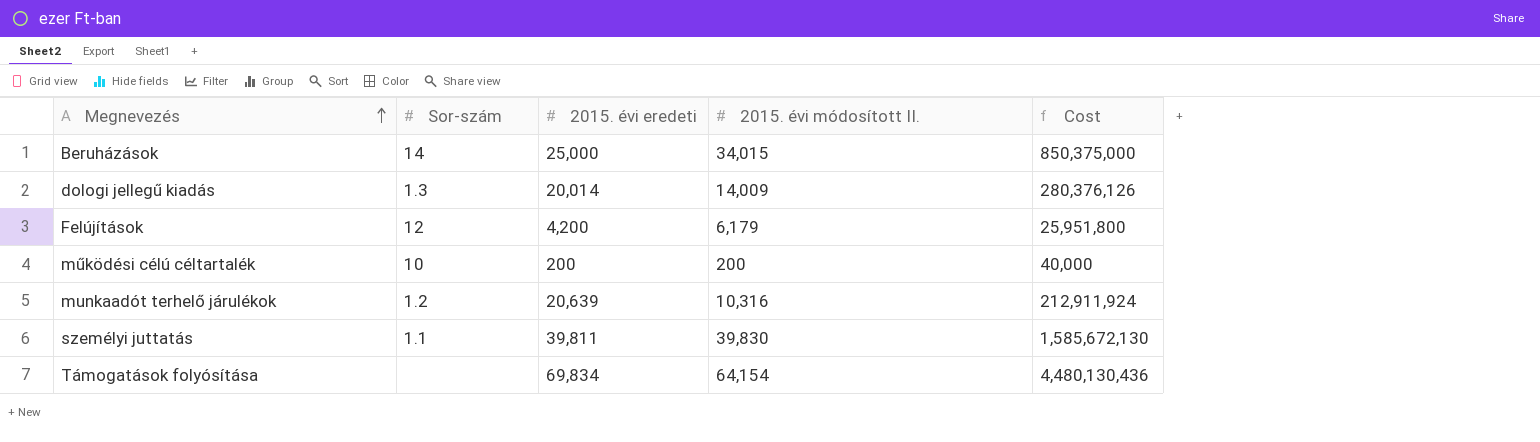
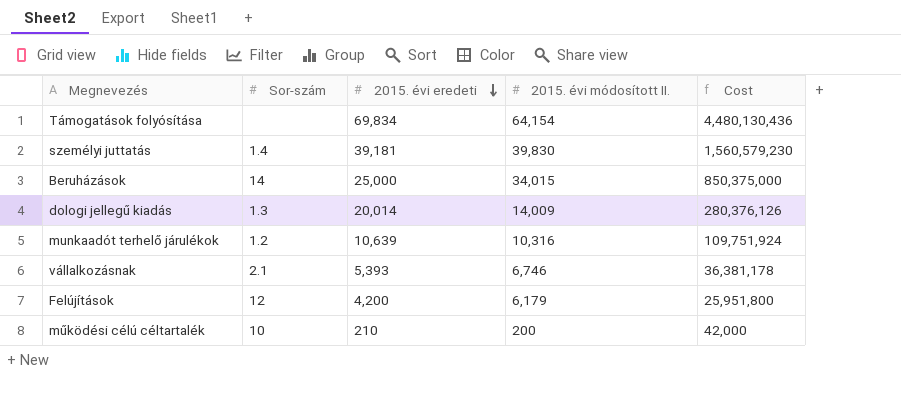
row order: Megnevezés ascending -> 2015. évi eredeti descending
személyi juttatás | Sor-szám: 1.1 -> 1.4
személyi juttatás | 2015. évi eredeti: 39,811 -> 39,181
személyi juttatás | Cost: 1,585,672,130 -> 1,560,579,230
munkaadót terhelő járulékok | 2015. évi eredeti: 20,639 -> 10,639
munkaadót terhelő járulékok | Cost: 212,911,924 -> 109,751,924
row vállalkozásnak: none -> 2.1 | 5,393 | 6,746 | 36,381,178
működési célú céltartalék | 2015. évi eredeti: 200 -> 210
működési célú céltartalék | Cost: 40,000 -> 42,000

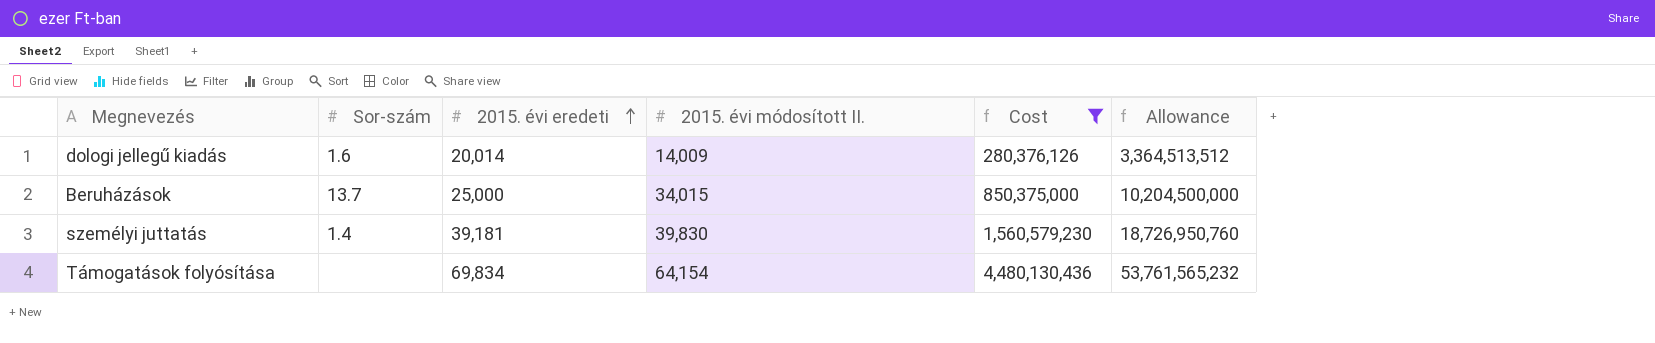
filter: none -> Cost >= 280,376,126
row order: 2015. évi eredeti descending -> 2015. évi eredeti ascending
column Allowance | formula: none -> [Cost] * 12
dologi jellegű kiadás | Sor-szám: 1.3 -> 1.6
Beruházások | Sor-szám: 14 -> 13.7

